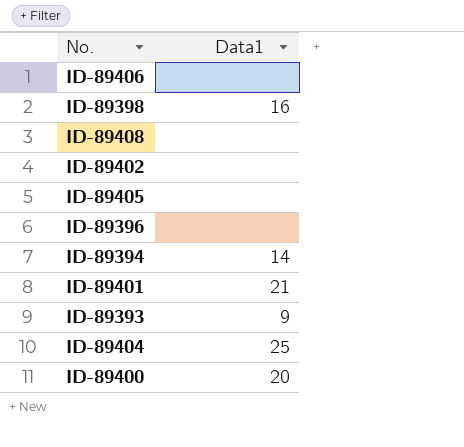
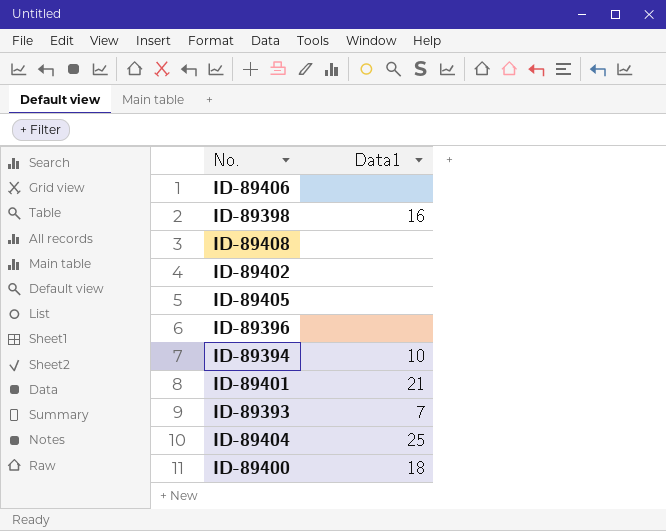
ID-89394 | Data1: 14 -> 10
ID-89393 | Data1: 9 -> 7
ID-89400 | Data1: 20 -> 18

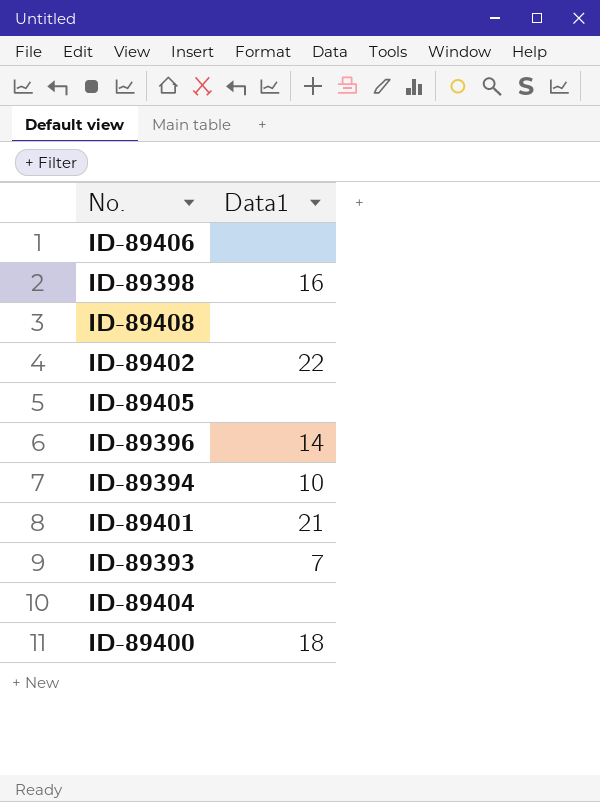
ID-89402 | Data1: none -> 22
ID-89396 | Data1: none -> 14
ID-89404 | Data1: 25 -> none

